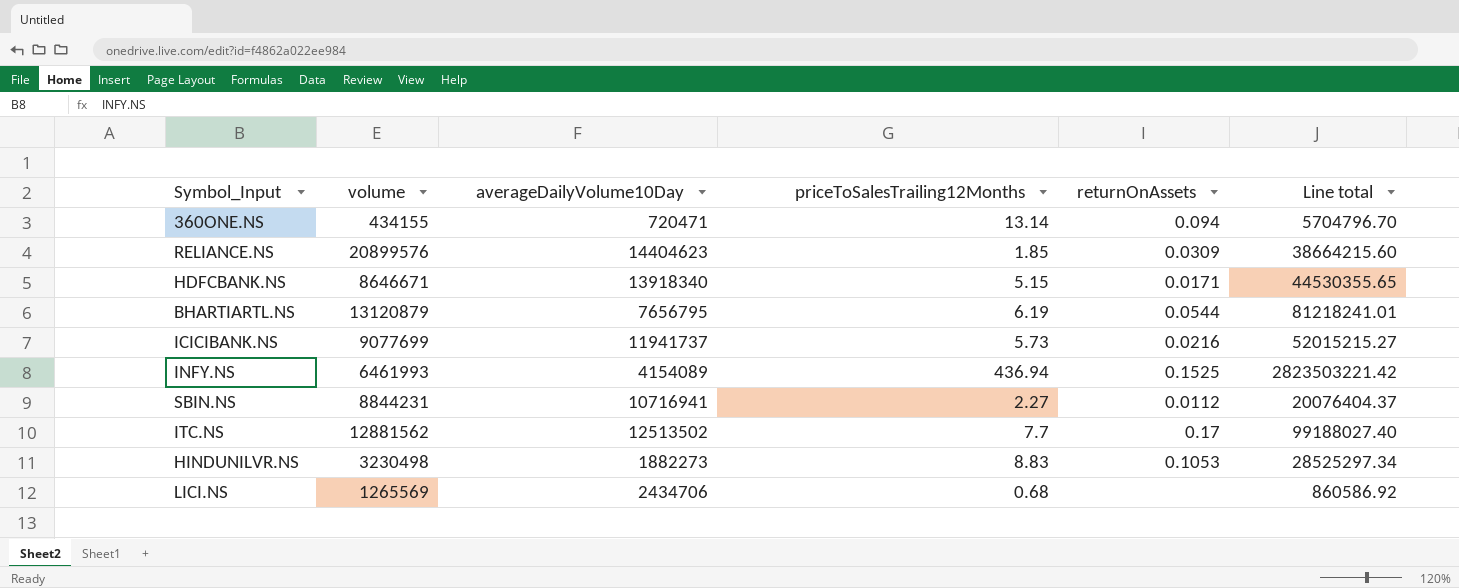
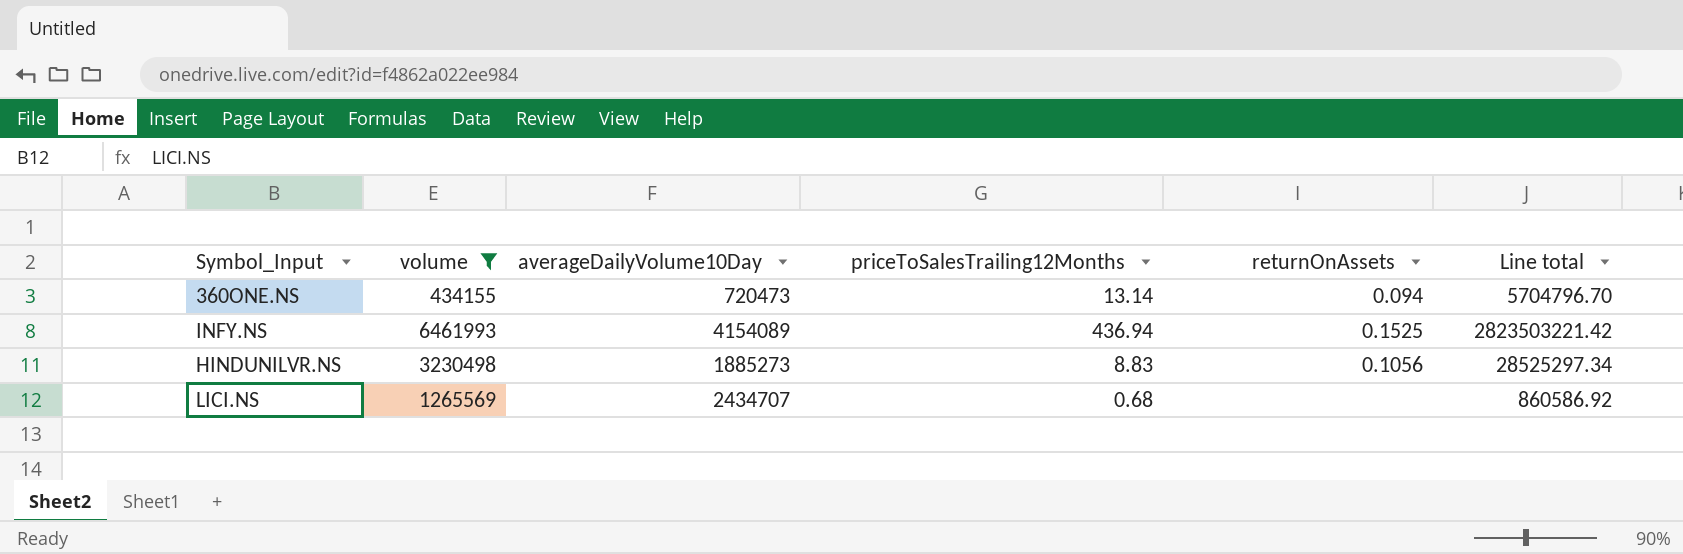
filter: none -> volume <= 6461993
360ONE.NS | averageDailyVolume10Day: 720471 -> 720473
HINDUNILVR.NS | averageDailyVolume10Day: 1882273 -> 1885273
HINDUNILVR.NS | returnOnAssets: 0.1053 -> 0.1056
LICI.NS | averageDailyVolume10Day: 2434706 -> 2434707

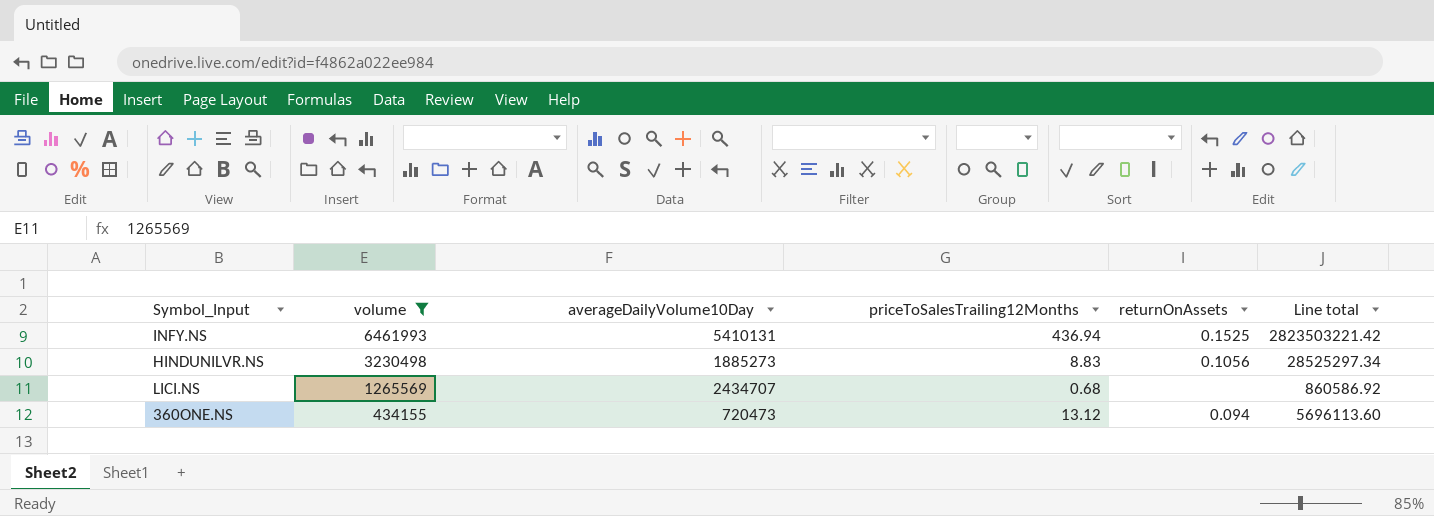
row order: none -> volume descending
INFY.NS | averageDailyVolume10Day: 4154089 -> 5410131
360ONE.NS | priceToSalesTrailing12Months: 13.14 -> 13.12
360ONE.NS | Line total: 5704796.70 -> 5696113.60

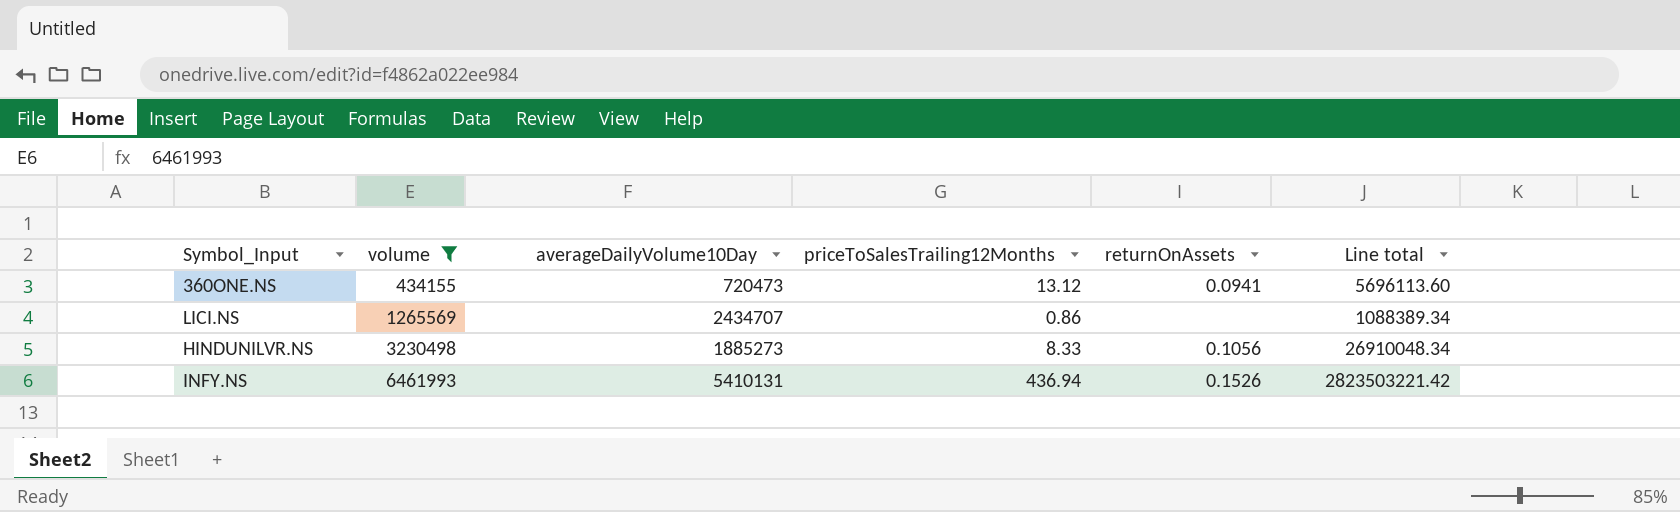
row order: volume descending -> volume ascending
360ONE.NS | returnOnAssets: 0.094 -> 0.0941
LICI.NS | priceToSalesTrailing12Months: 0.68 -> 0.86
LICI.NS | Line total: 860586.92 -> 1088389.34
HINDUNILVR.NS | priceToSalesTrailing12Months: 8.83 -> 8.33
HINDUNILVR.NS | Line total: 28525297.34 -> 26910048.34
INFY.NS | returnOnAssets: 0.1525 -> 0.1526

